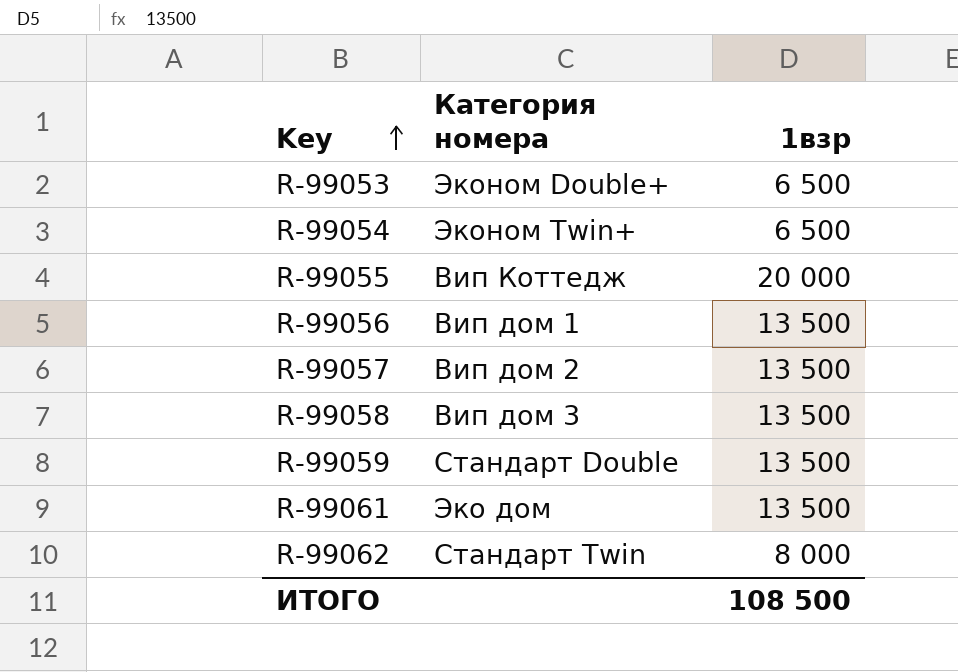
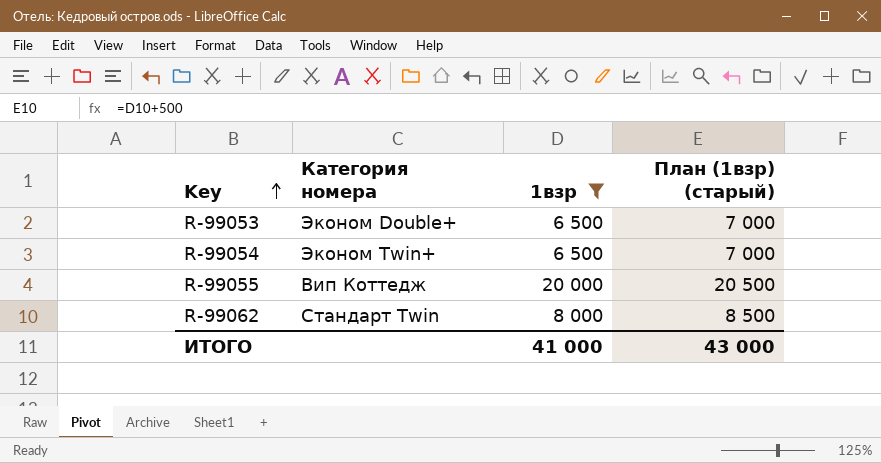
filter: none -> 1взр != 13 500
column План (1взр) (старый) | formula: none -> [1взр] + 500
ИТОГО | 1взр: 108 500 -> 41 000

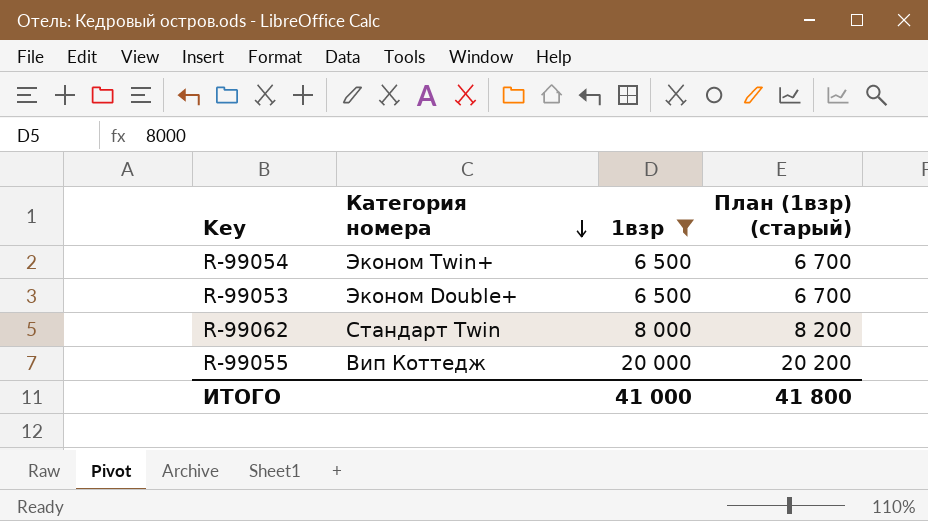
row order: Key ascending -> Категория номера descending
column План (1взр) (старый) | formula: [1взр] + 500 -> [1взр] + 200
ИТОГО | План (1взр) (старый): 43 000 -> 41 800

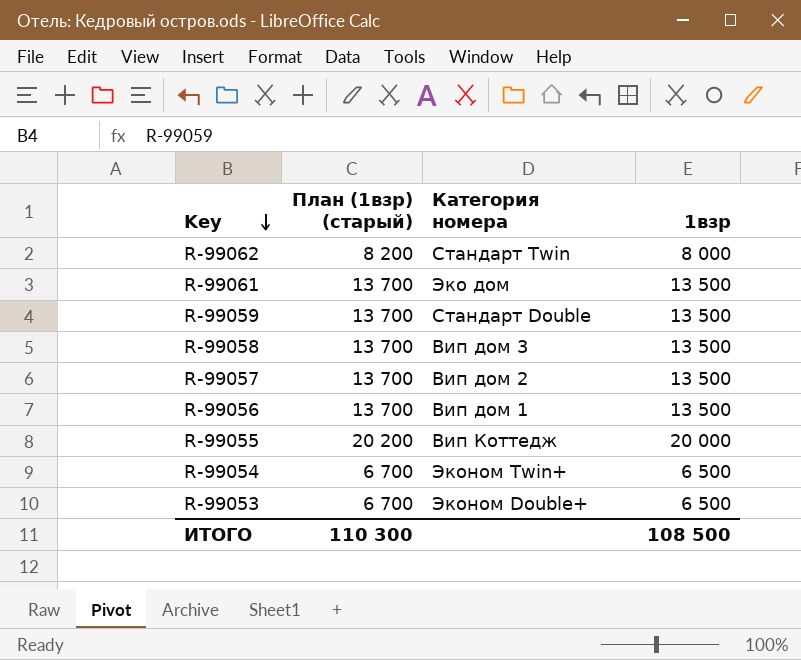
filter: 1взр != 13 500 -> none
row order: Категория номера descending -> Key descending
column План (1взр) (старый) | position: 4 -> 2
ИТОГО | План (1взр) (старый): 41 800 -> 110 300
ИТОГО | 1взр: 41 000 -> 108 500

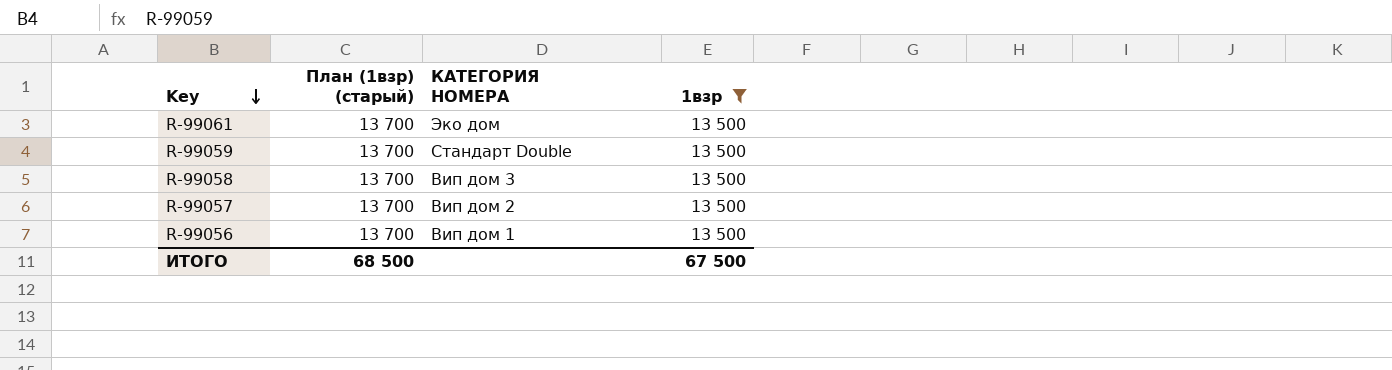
filter: none -> 1взр = 13 500
column name: Категория номера -> КАТЕГОРИЯ НОМЕРА
ИТОГО | План (1взр) (старый): 110 300 -> 68 500
ИТОГО | 1взр: 108 500 -> 67 500

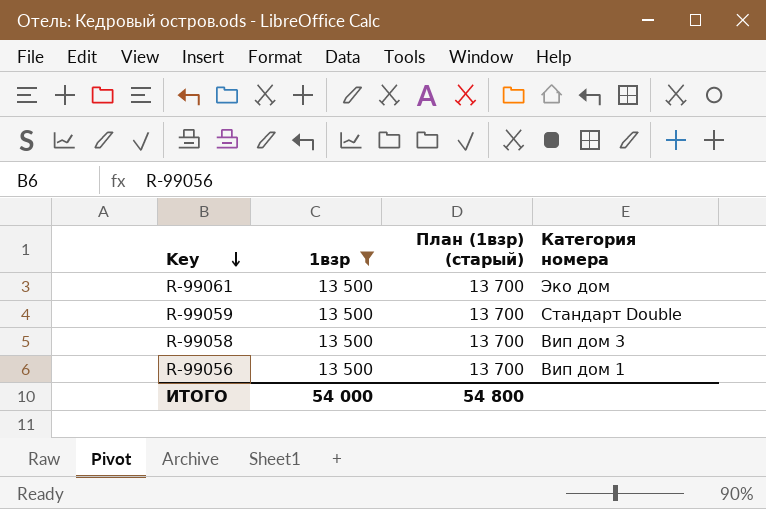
column 1взр | position: 4 -> 2
column name: КАТЕГОРИЯ НОМЕРА -> Категория номера
row R-99057: 13 700 | Вип дом 2 | 13 500 -> none
ИТОГО | 1взр: 67 500 -> 54 000
ИТОГО | План (1взр) (старый): 68 500 -> 54 800

